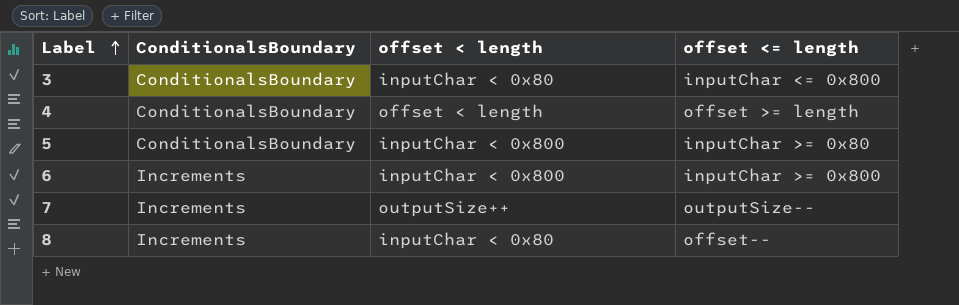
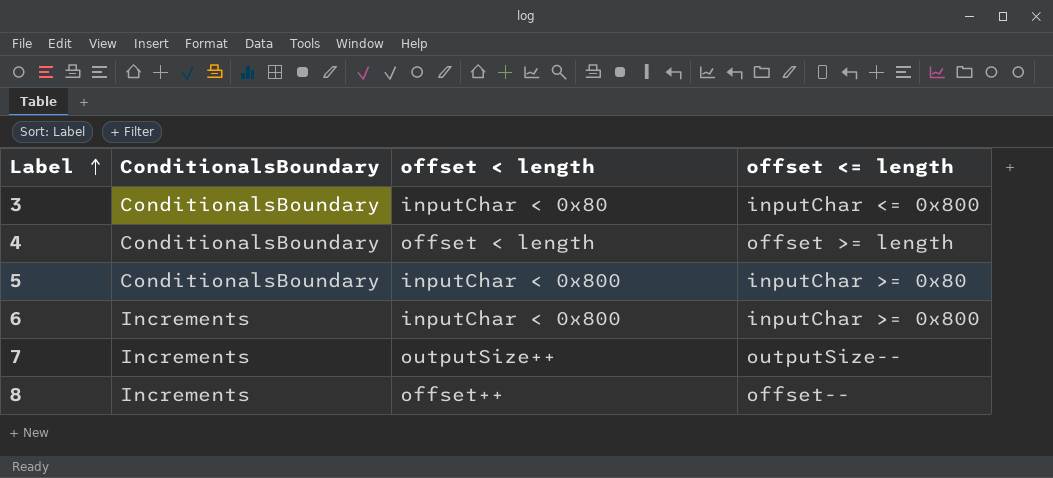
8 | offset < length: inputChar < 0x80 -> offset++

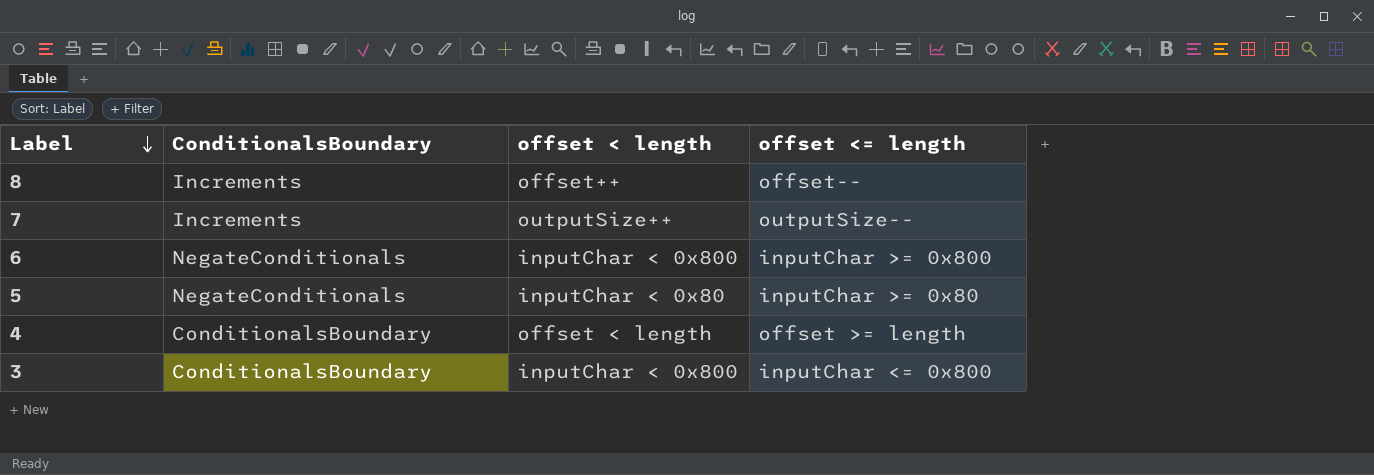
row order: Label ascending -> Label descending
6 | ConditionalsBoundary: Increments -> NegateConditionals
5 | ConditionalsBoundary: ConditionalsBoundary -> NegateConditionals
5 | offset < length: inputChar < 0x800 -> inputChar < 0x80
3 | offset < length: inputChar < 0x80 -> inputChar < 0x800

